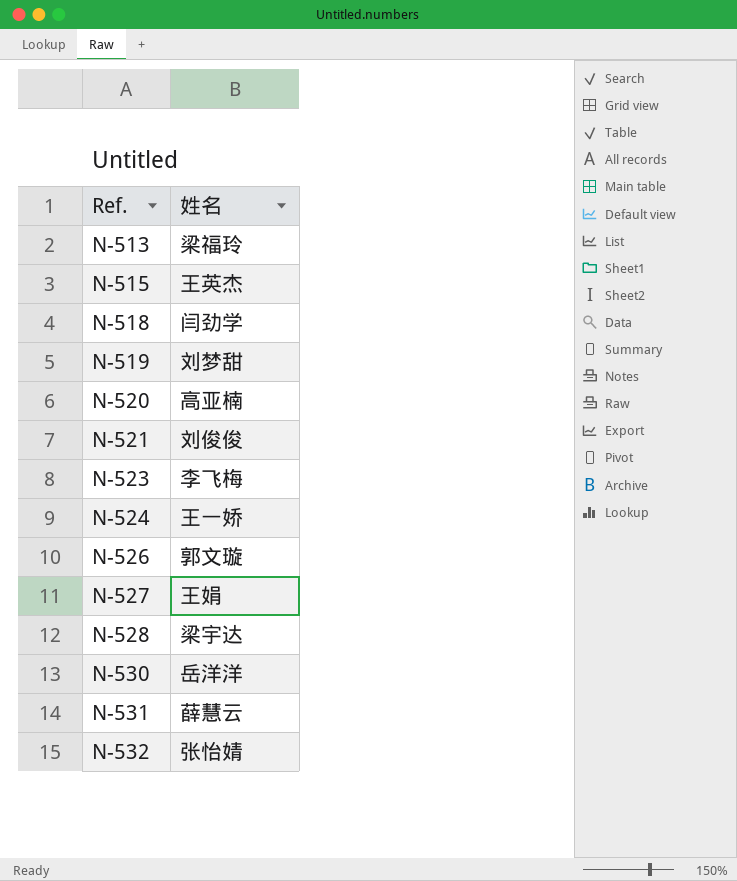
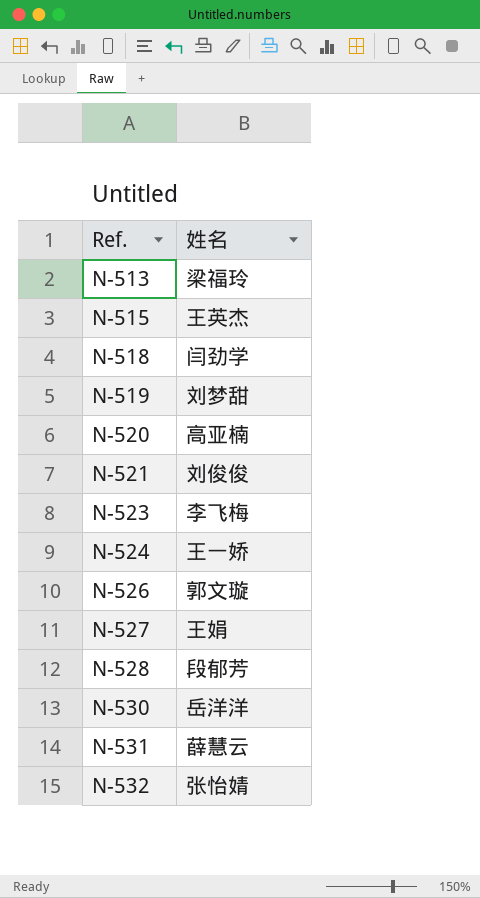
N-528 | 姓名: 梁宇达 -> 段郁芳

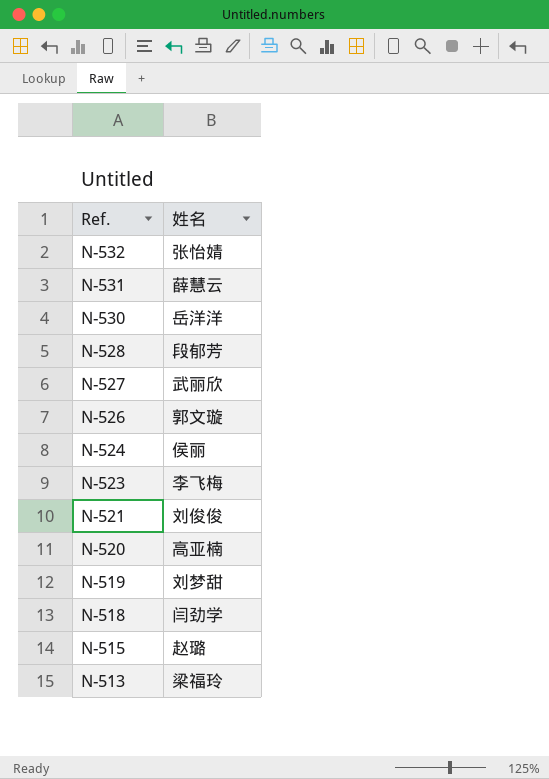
row order: Ref. ascending -> Ref. descending
N-527 | 姓名: 王娟 -> 武丽欣
N-524 | 姓名: 王一娇 -> 侯丽
N-515 | 姓名: 王英杰 -> 赵璐

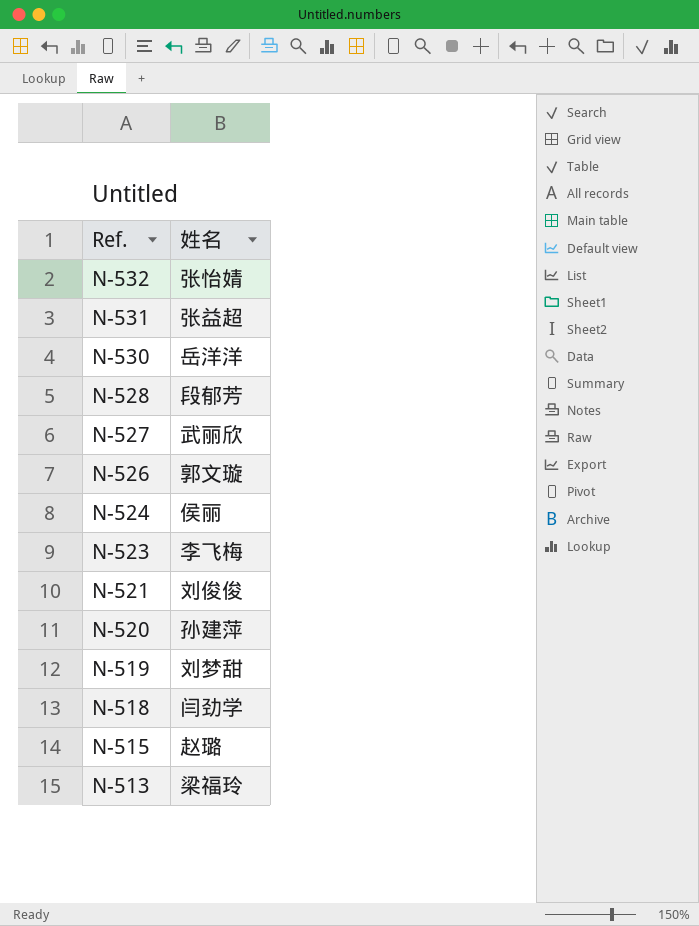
N-531 | 姓名: 薛慧云 -> 张益超
N-520 | 姓名: 高亚楠 -> 孙建萍

